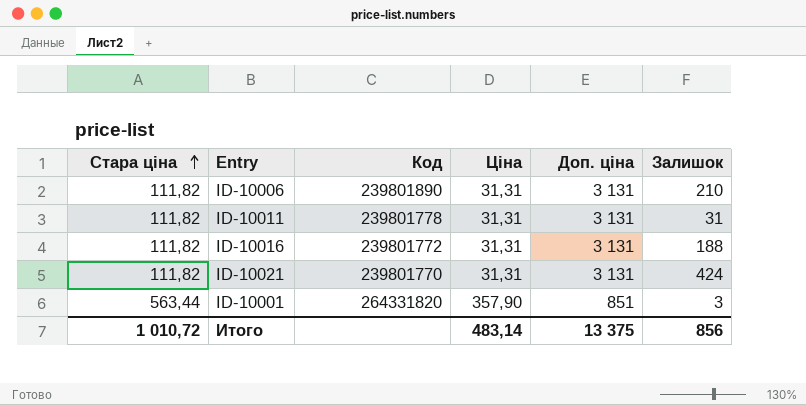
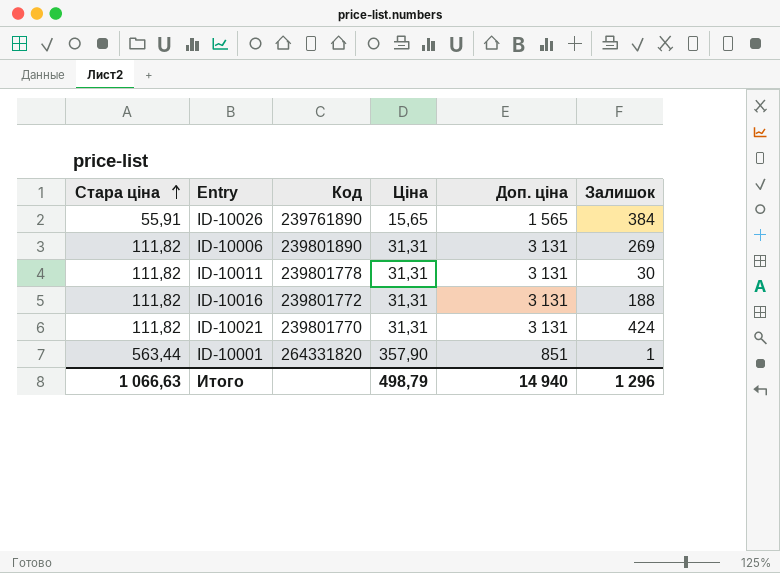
row ID-10026: none -> 55,91 | 239761890 | 15,65 | 1 565 | 384
ID-10006 | Залишок: 210 -> 269
ID-10011 | Залишок: 31 -> 30
ID-10001 | Залишок: 3 -> 1
Итого | Стара ціна: 1 010,72 -> 1 066,63
Итого | Ціна: 483,14 -> 498,79
Итого | Доп. ціна: 13 375 -> 14 940
Итого | Залишок: 856 -> 1 296

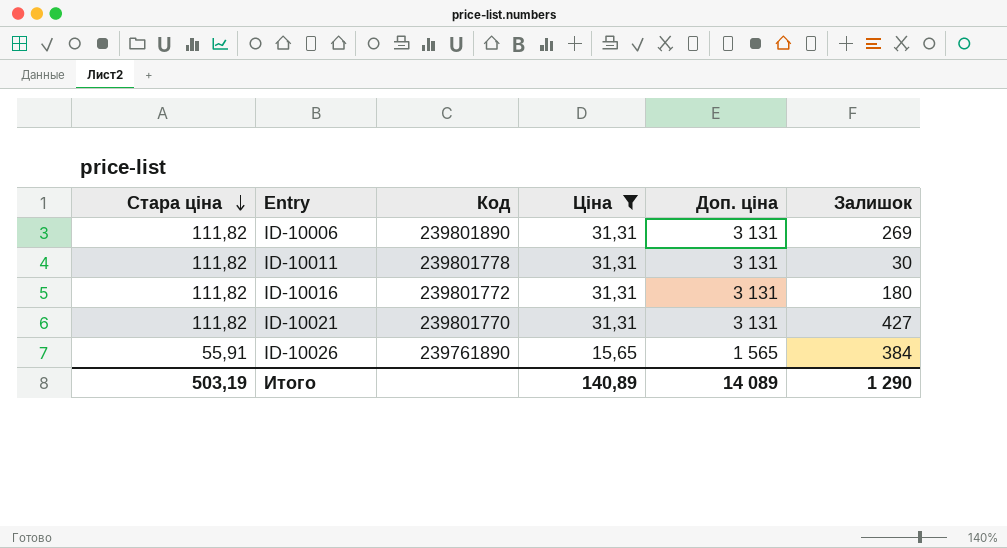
filter: none -> Ціна != 357,90
row order: Стара ціна ascending -> Стара ціна descending
ID-10016 | Залишок: 188 -> 180
ID-10021 | Залишок: 424 -> 427
Итого | Стара ціна: 1 066,63 -> 503,19
Итого | Ціна: 498,79 -> 140,89
Итого | Доп. ціна: 14 940 -> 14 089
Итого | Залишок: 1 296 -> 1 290

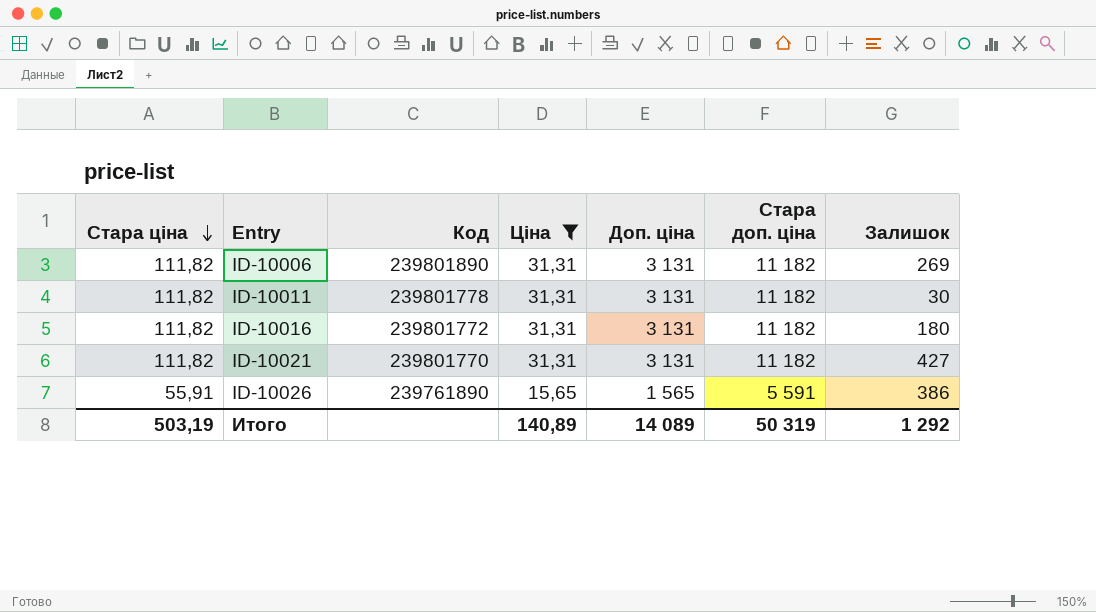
column Стара доп. ціна | position: none -> 6
ID-10026 | Залишок: 384 -> 386
Итого | Залишок: 1 290 -> 1 292

